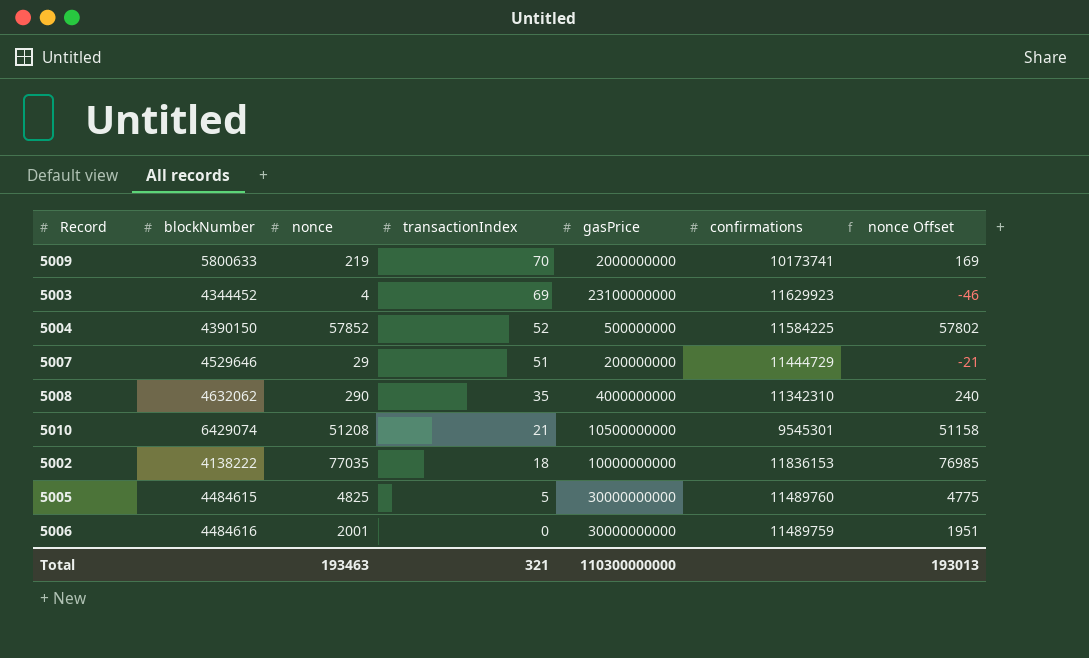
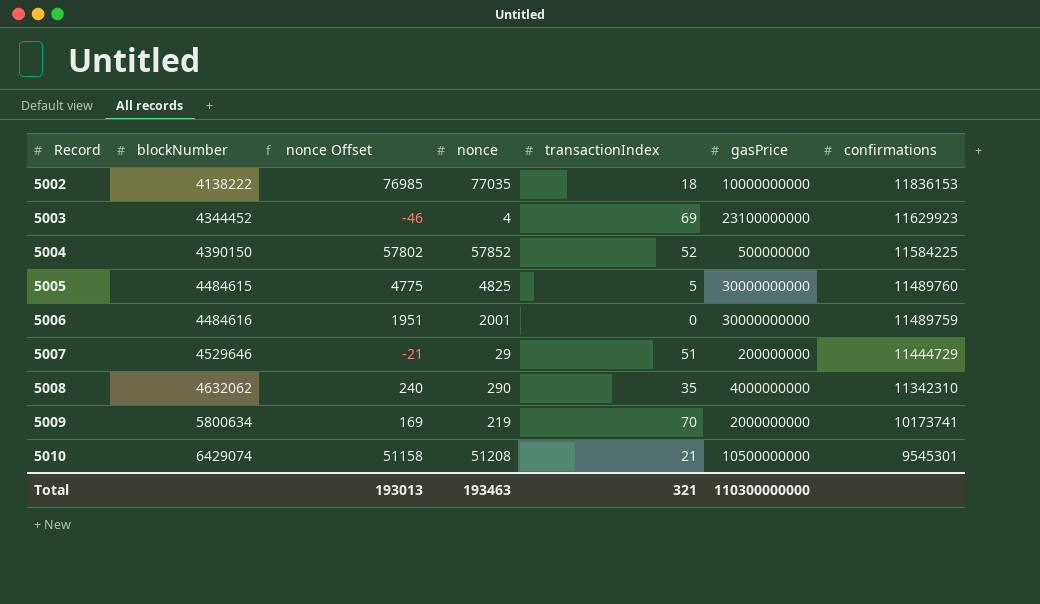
row order: transactionIndex descending -> Record ascending
column nonce Offset | position: 7 -> 3
5009 | blockNumber: 5800633 -> 5800634

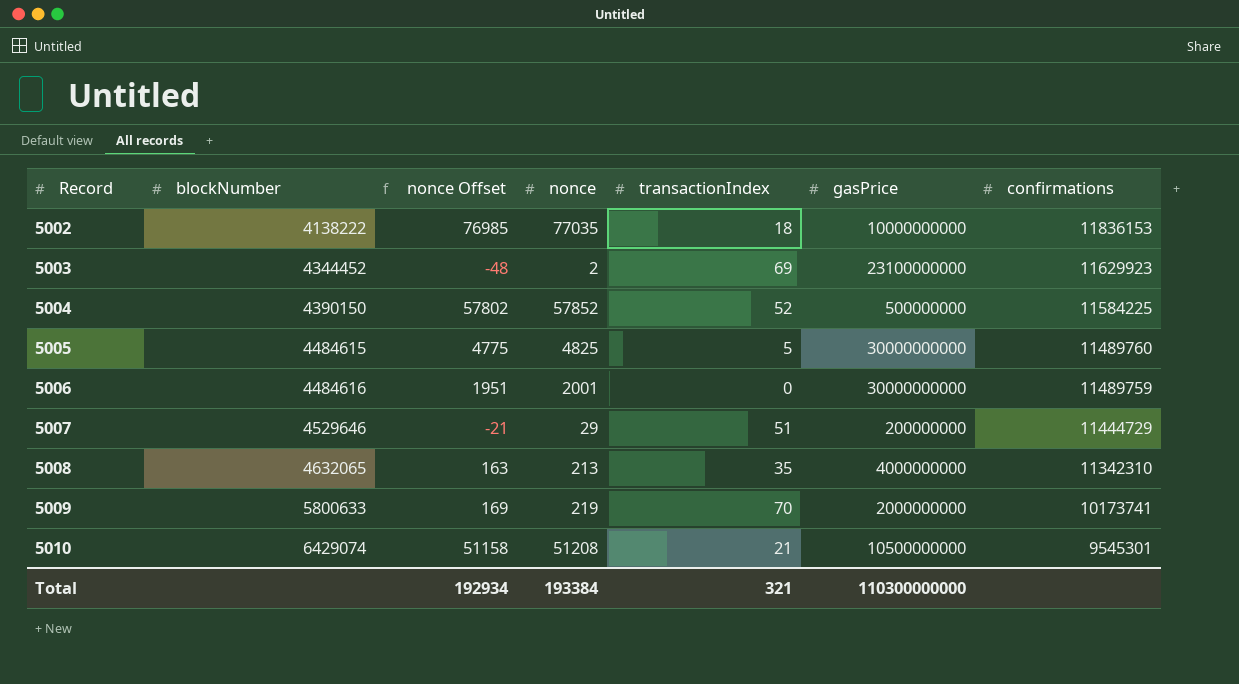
5003 | nonce Offset: -46 -> -48
5003 | nonce: 4 -> 2
5008 | blockNumber: 4632062 -> 4632065
5008 | nonce Offset: 240 -> 163
5008 | nonce: 290 -> 213
5009 | blockNumber: 5800634 -> 5800633
Total | nonce Offset: 193013 -> 192934
Total | nonce: 193463 -> 193384

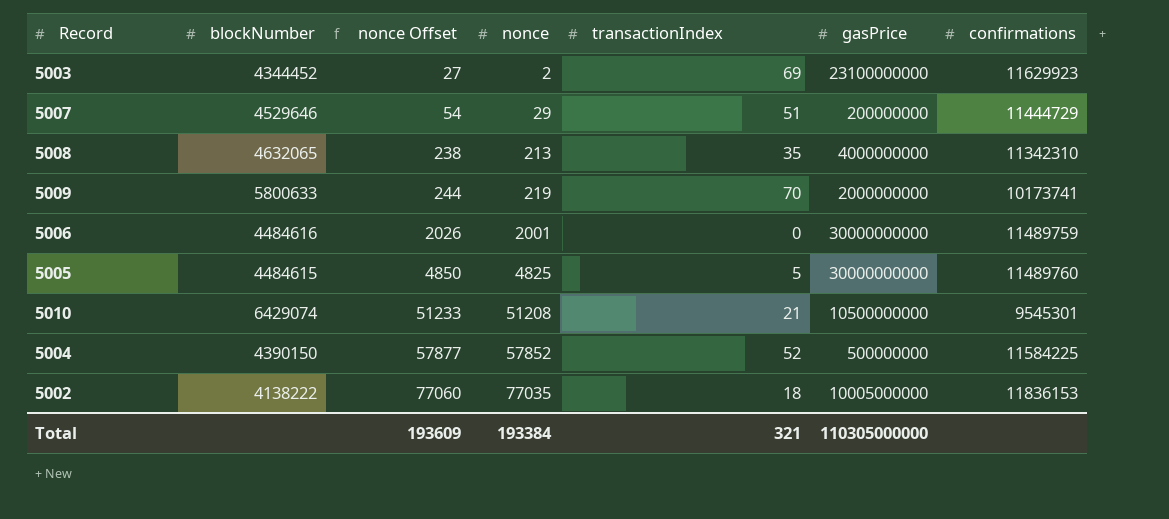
row order: Record ascending -> nonce Offset ascending
column nonce Offset | formula: [nonce] - 50 -> [nonce] + 25
5002 | gasPrice: 10000000000 -> 10005000000
Total | nonce Offset: 192934 -> 193609
Total | gasPrice: 110300000000 -> 110305000000

